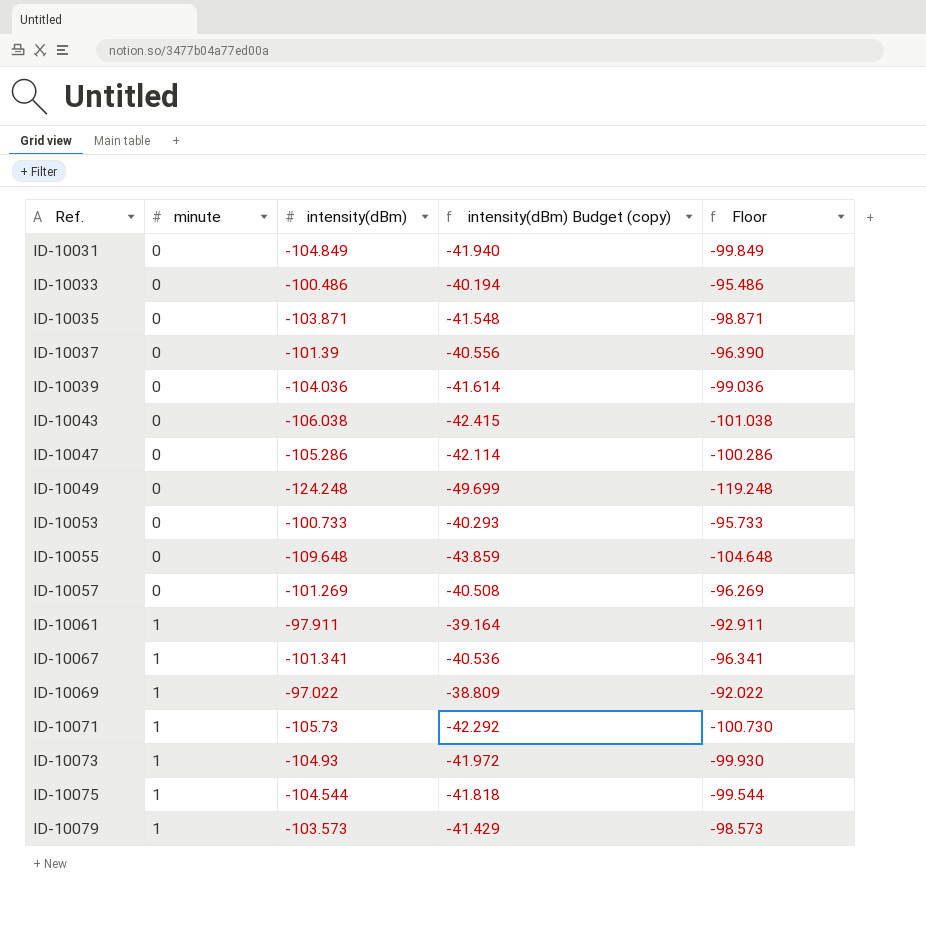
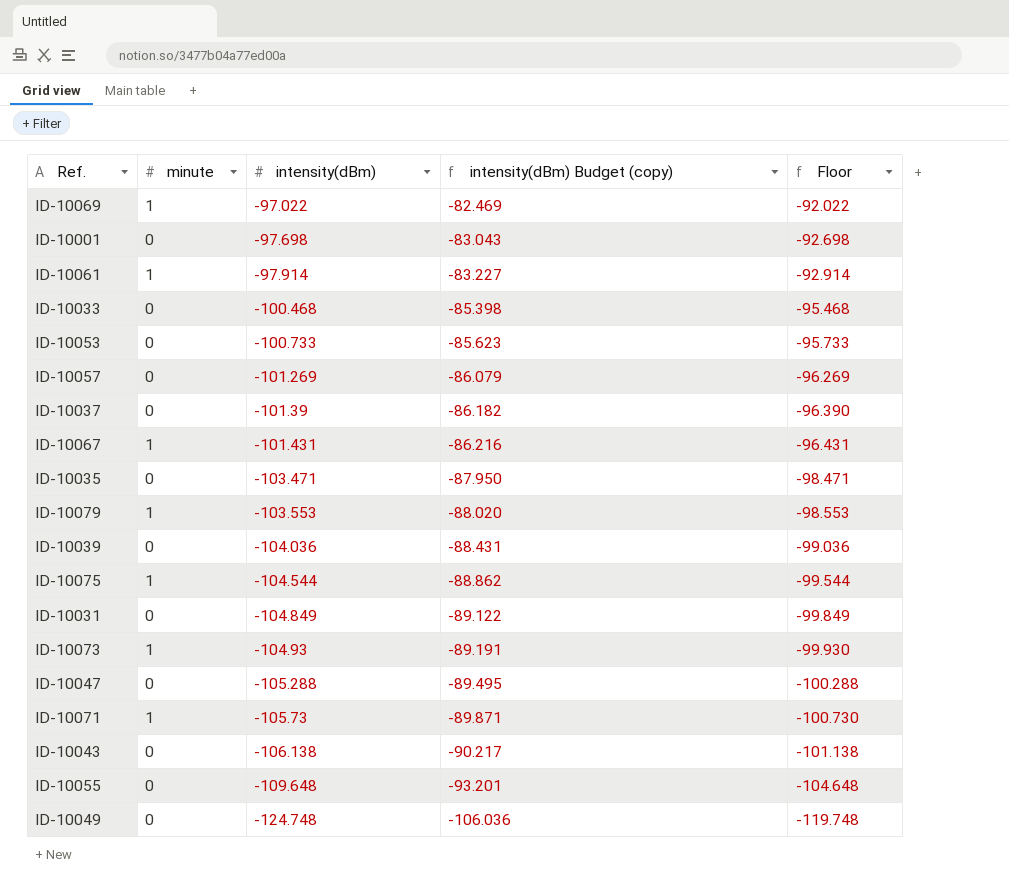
row order: Ref. ascending -> intensity(dBm) descending
column intensity(dBm) Budget (copy) | formula: [intensity(dBm)] * 0.4 -> [intensity(dBm)] * 0.85
row ID-10001: none -> 0 | -97.698 | -83.043 | -92.698
ID-10061 | intensity(dBm): -97.911 -> -97.914
ID-10061 | Floor: -92.911 -> -92.914
ID-10033 | intensity(dBm): -100.486 -> -100.468
ID-10033 | Floor: -95.486 -> -95.468
ID-10067 | intensity(dBm): -101.341 -> -101.431
ID-10067 | Floor: -96.341 -> -96.431
ID-10035 | intensity(dBm): -103.871 -> -103.471
ID-10035 | Floor: -98.871 -> -98.471
ID-10079 | intensity(dBm): -103.573 -> -103.553
ID-10079 | Floor: -98.573 -> -98.553
ID-10047 | intensity(dBm): -105.286 -> -105.288
ID-10047 | Floor: -100.286 -> -100.288
ID-10043 | intensity(dBm): -106.038 -> -106.138
ID-10043 | Floor: -101.038 -> -101.138
ID-10049 | intensity(dBm): -124.248 -> -124.748
ID-10049 | Floor: -119.248 -> -119.748

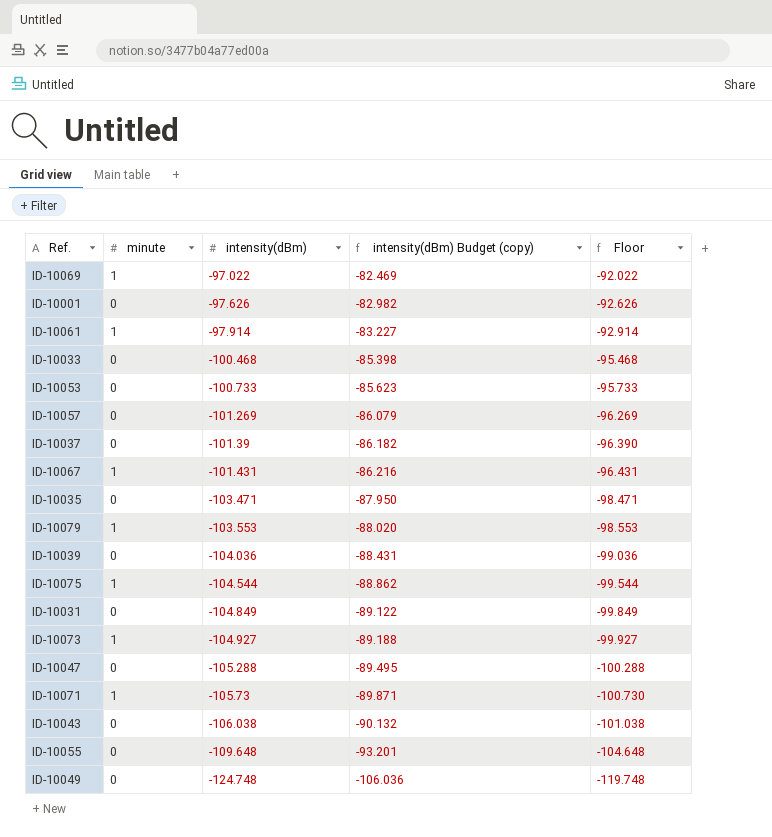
ID-10001 | intensity(dBm): -97.698 -> -97.626
ID-10001 | intensity(dBm) Budget (copy): -83.043 -> -82.982
ID-10001 | Floor: -92.698 -> -92.626
ID-10073 | intensity(dBm): -104.93 -> -104.927
ID-10073 | intensity(dBm) Budget (copy): -89.191 -> -89.188
ID-10073 | Floor: -99.930 -> -99.927
ID-10043 | intensity(dBm): -106.138 -> -106.038
ID-10043 | intensity(dBm) Budget (copy): -90.217 -> -90.132
ID-10043 | Floor: -101.138 -> -101.038

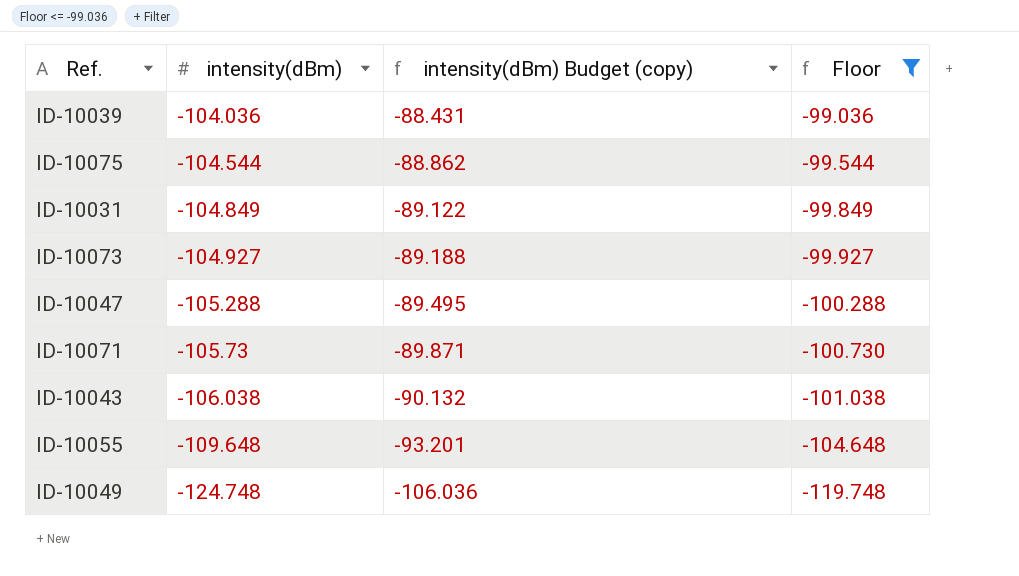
filter: none -> Floor <= -99.036
column minute | position: 2 -> none

